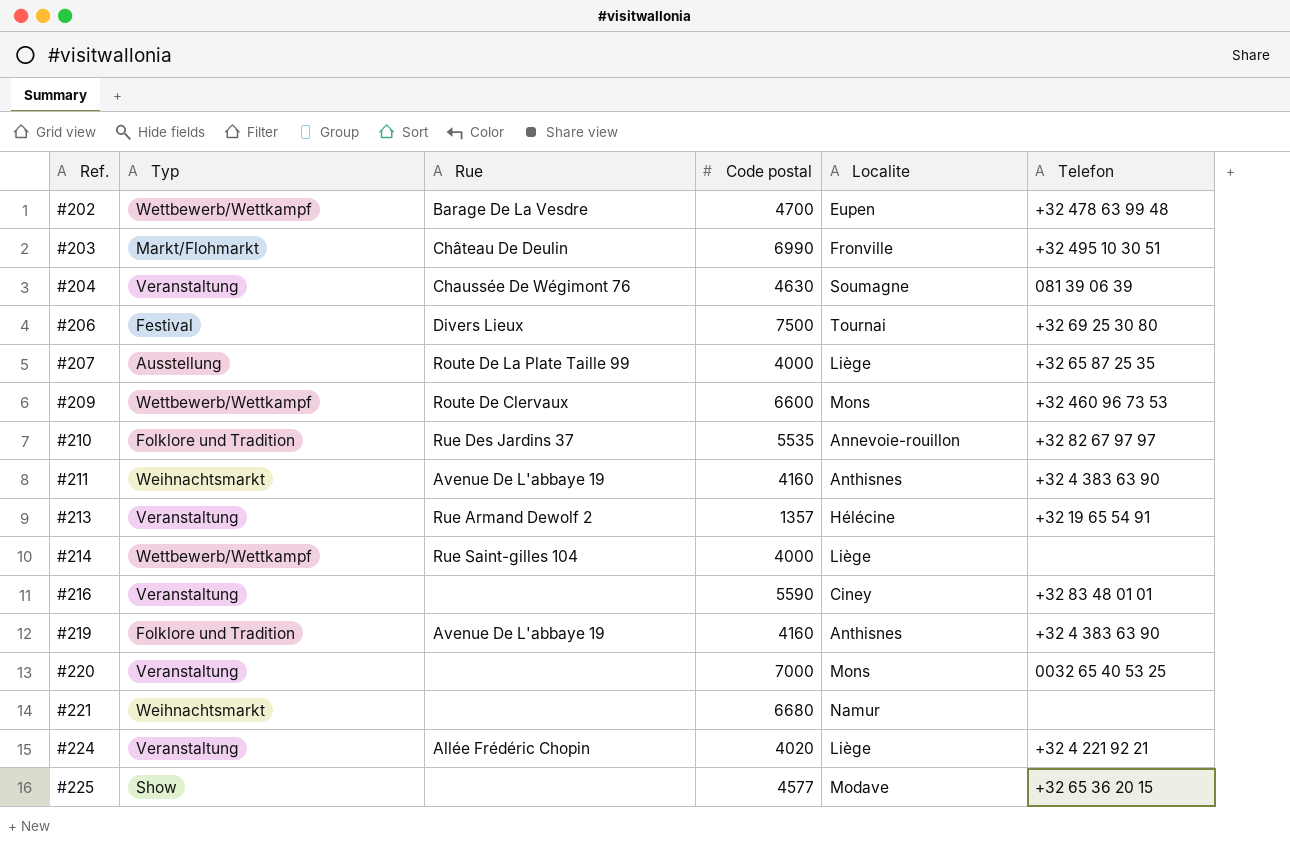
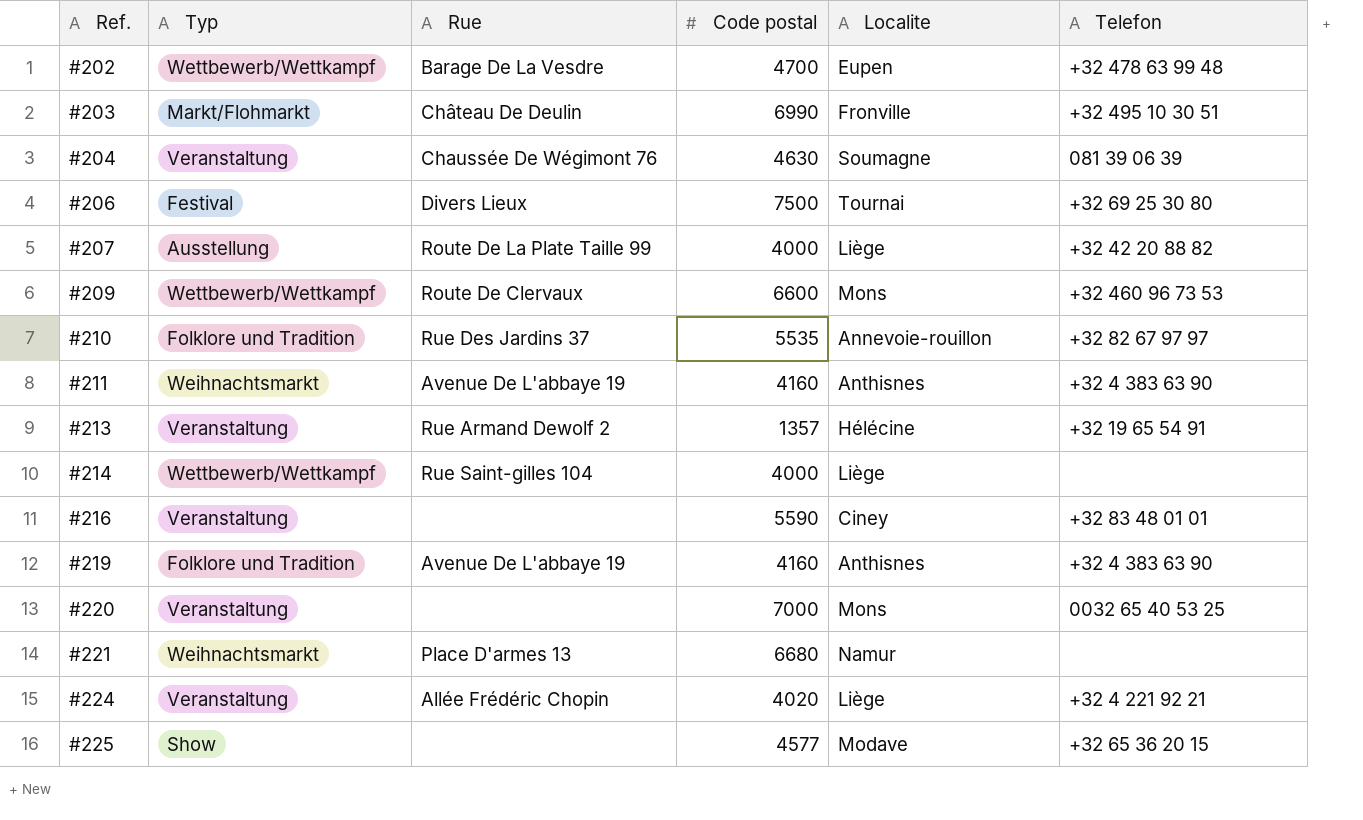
#207 | Telefon: +32 65 87 25 35 -> +32 42 20 88 82
#221 | Rue: none -> Place D'armes 13

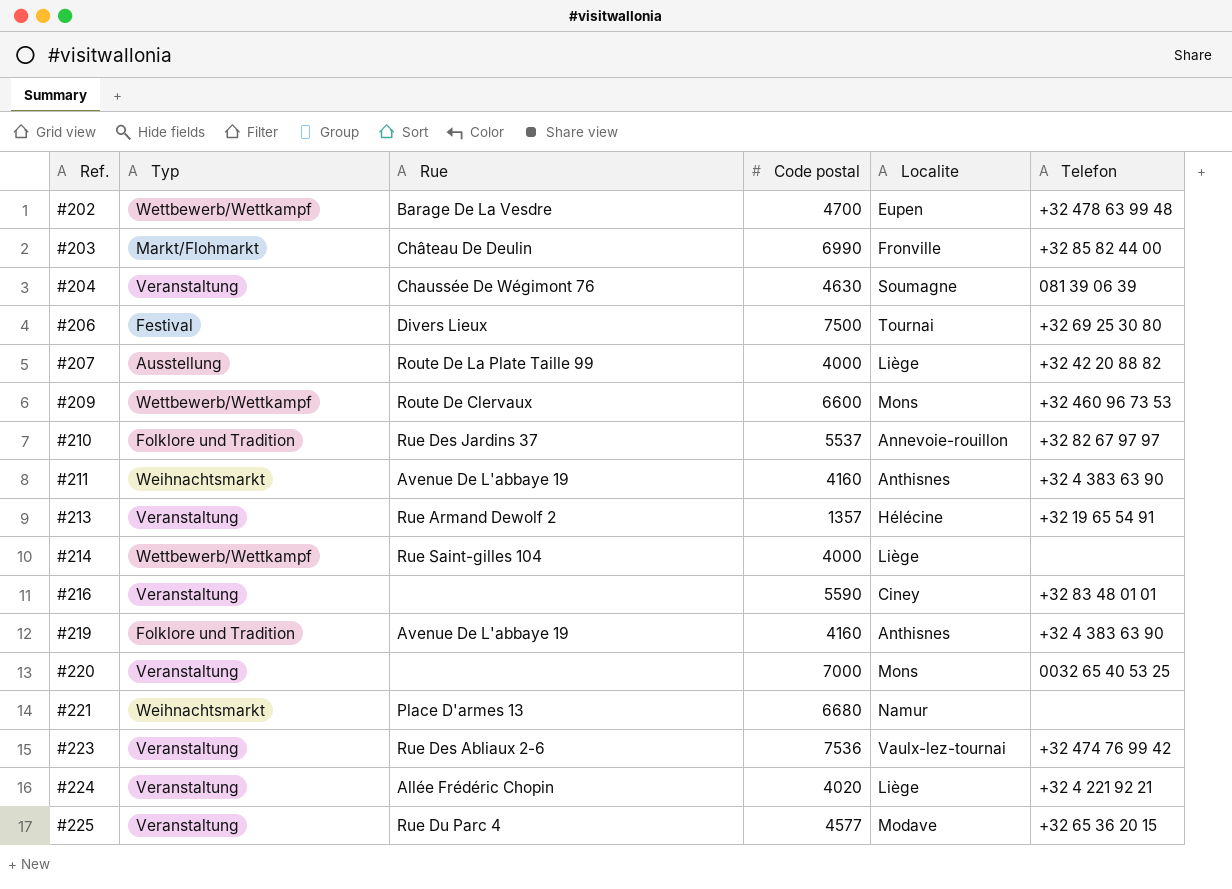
#203 | Telefon: +32 495 10 30 51 -> +32 85 82 44 00
#210 | Code postal: 5535 -> 5537
row #223: none -> Veranstaltung | Rue Des Abliaux 2-6 | 7536 | Vaulx-lez-tournai | +32 474 76 99 42
#225 | Typ: Show -> Veranstaltung
#225 | Rue: none -> Rue Du Parc 4

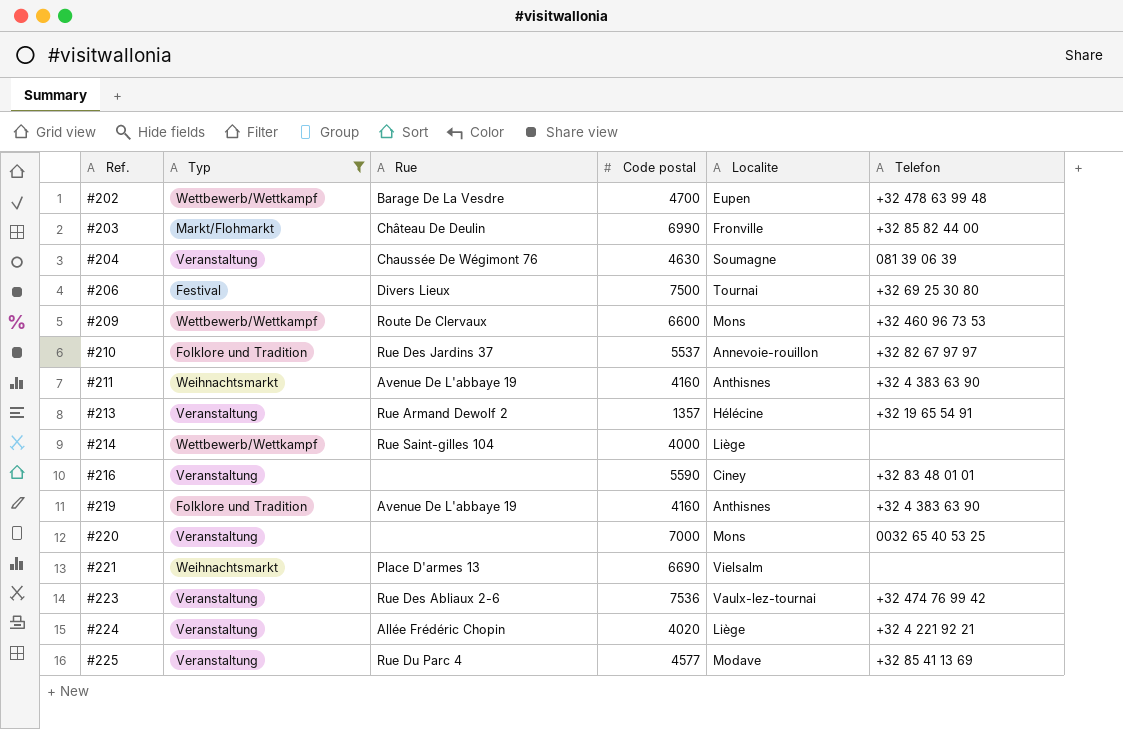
filter: none -> Typ != Ausstellung
#221 | Code postal: 6680 -> 6690
#221 | Localite: Namur -> Vielsalm
#225 | Telefon: +32 65 36 20 15 -> +32 85 41 13 69

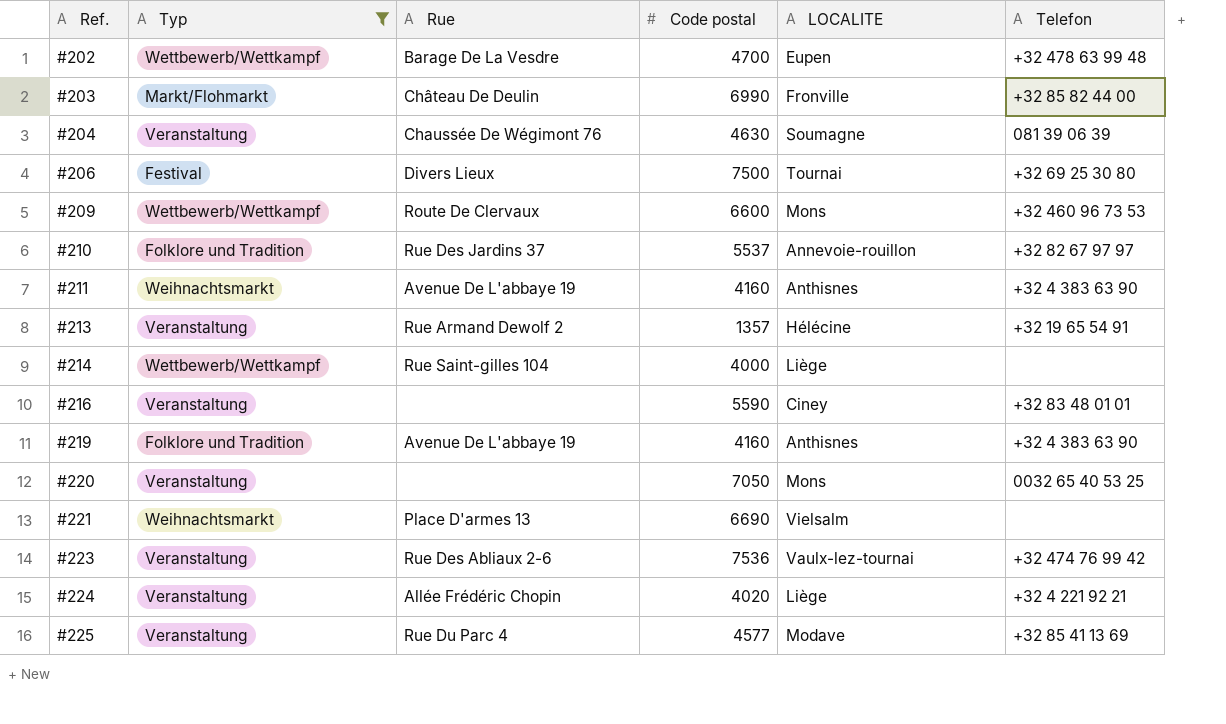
column name: Localite -> LOCALITE
#220 | Code postal: 7000 -> 7050

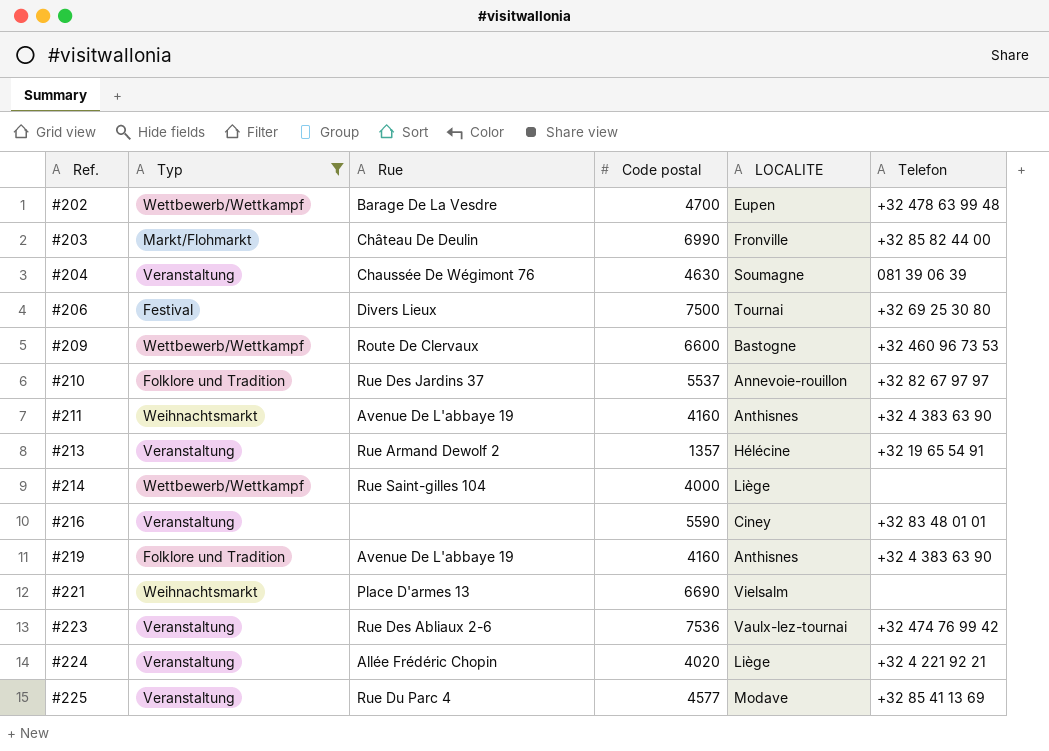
row #220: Veranstaltung | none | 7050 | Mons | 0032 65 40 53 25 -> none
#209 | LOCALITE: Mons -> Bastogne

